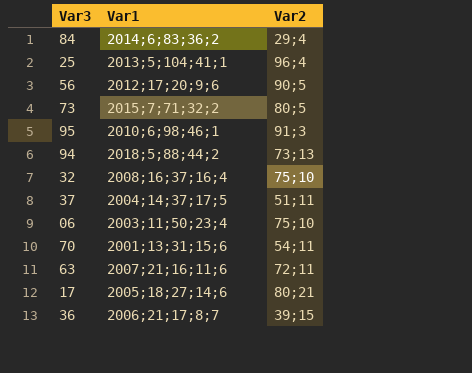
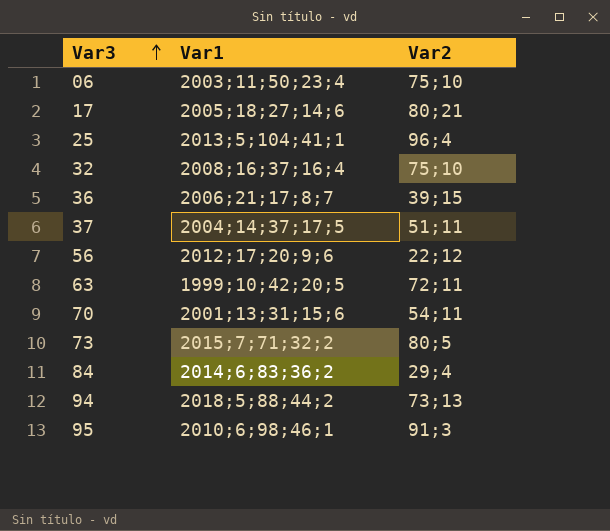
row order: none -> Var3 ascending
56 | Var2: 90;5 -> 22;12
63 | Var1: 2007;21;16;11;6 -> 1999;10;42;20;5

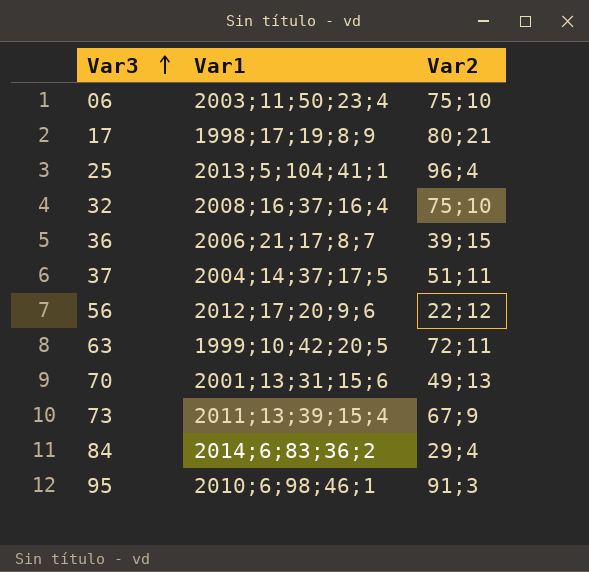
row 94: 2018;5;88;44;2 | 73;13 -> none
17 | Var1: 2005;18;27;14;6 -> 1998;17;19;8;9
70 | Var2: 54;11 -> 49;13
73 | Var1: 2015;7;71;32;2 -> 2011;13;39;15;4
73 | Var2: 80;5 -> 67;9

